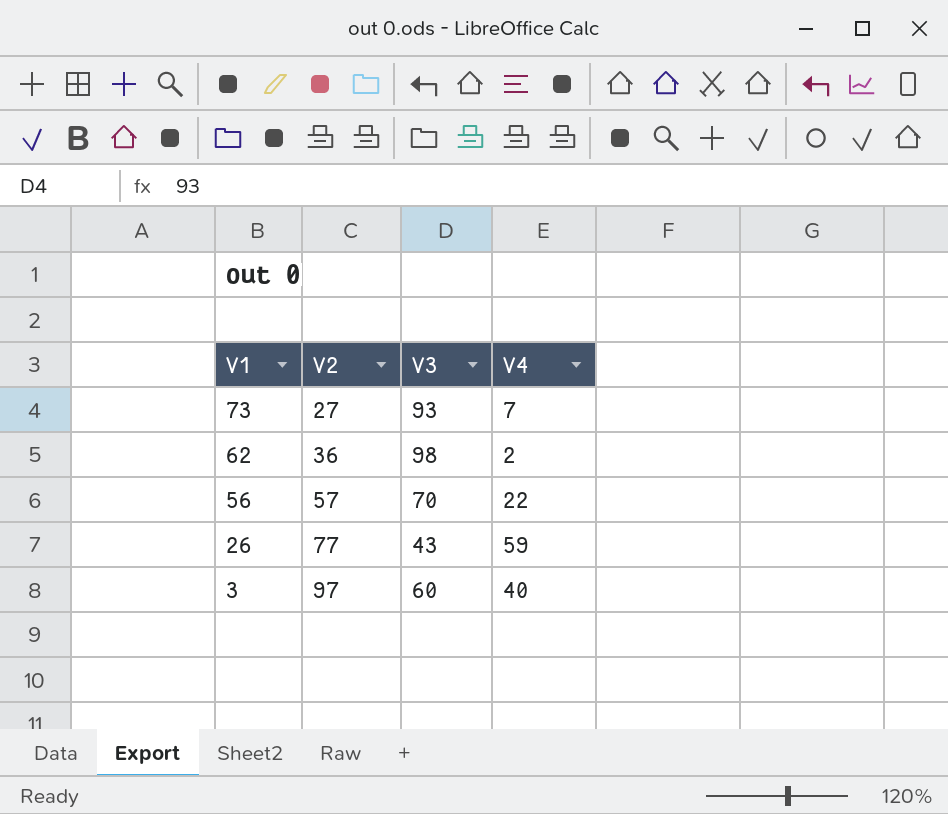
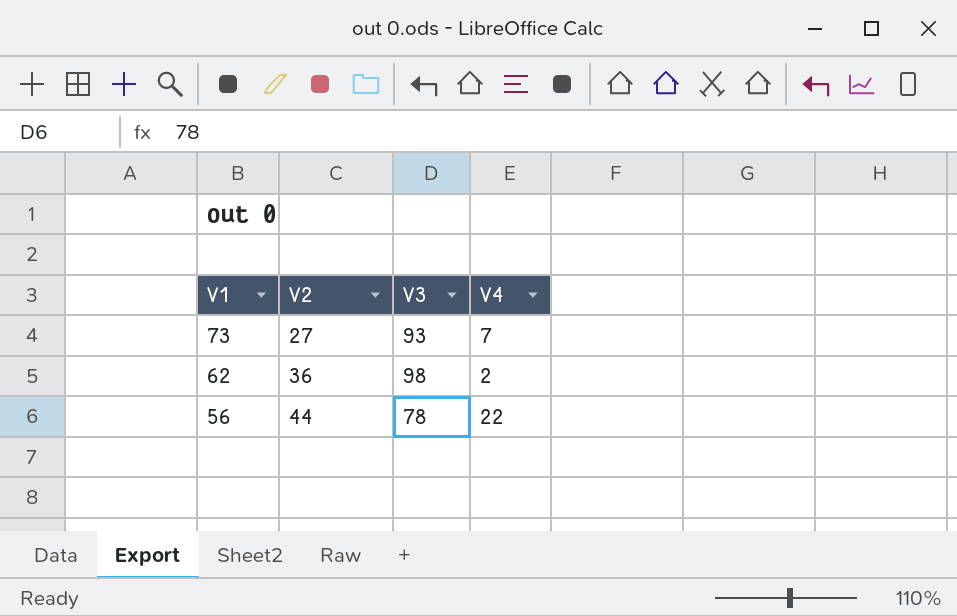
row 26: 77 | 43 | 59 -> none
row 3: 97 | 60 | 40 -> none
56 | V2: 57 -> 44
56 | V3: 70 -> 78

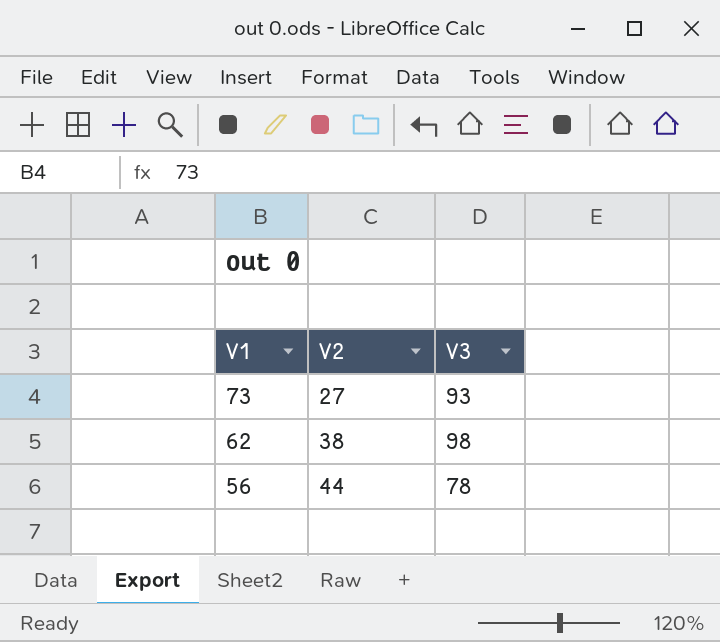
column V4 | position: 4 -> none
62 | V2: 36 -> 38

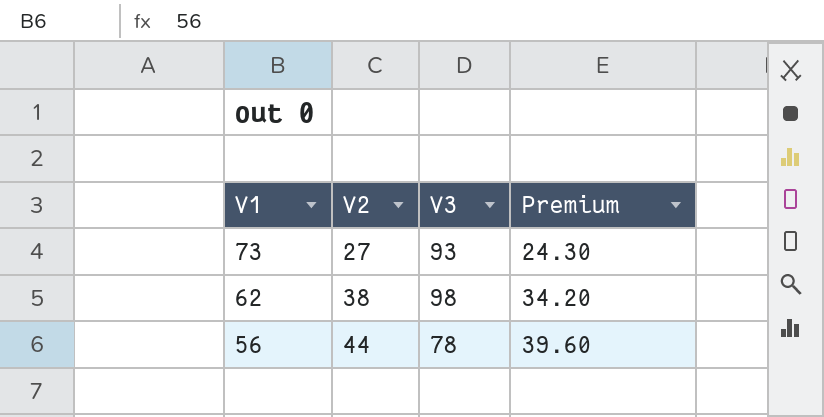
column Premium | formula: none -> [V2] * 0.9

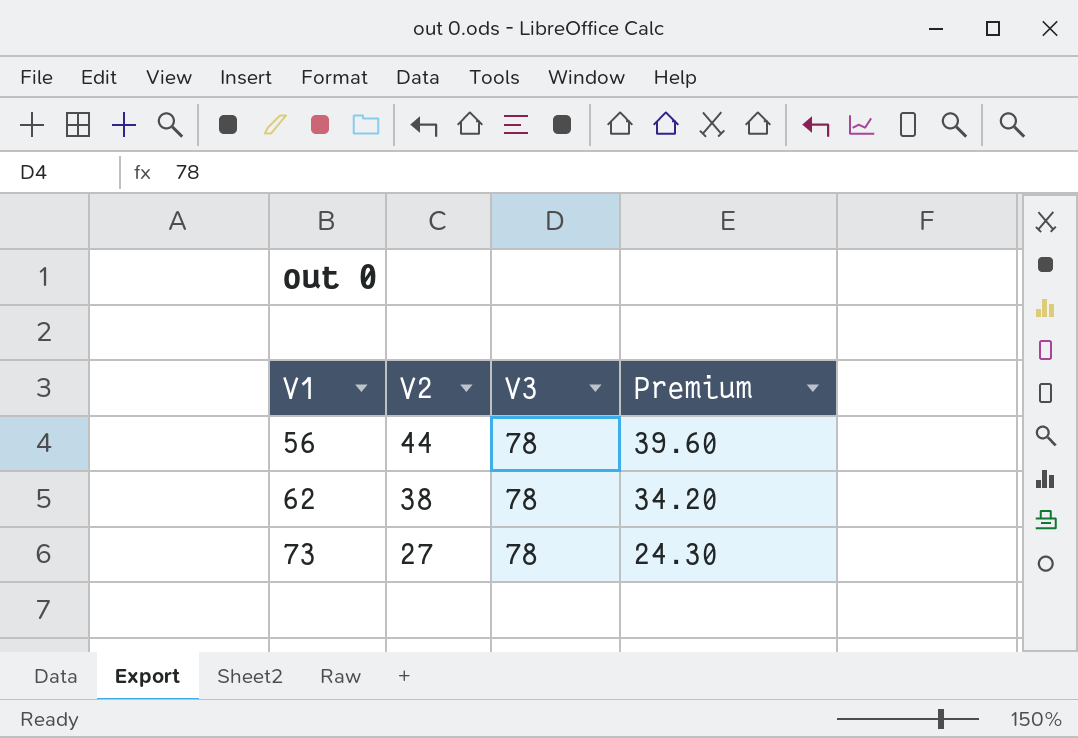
row order: V1 descending -> V1 ascending
62 | V3: 98 -> 78
73 | V3: 93 -> 78

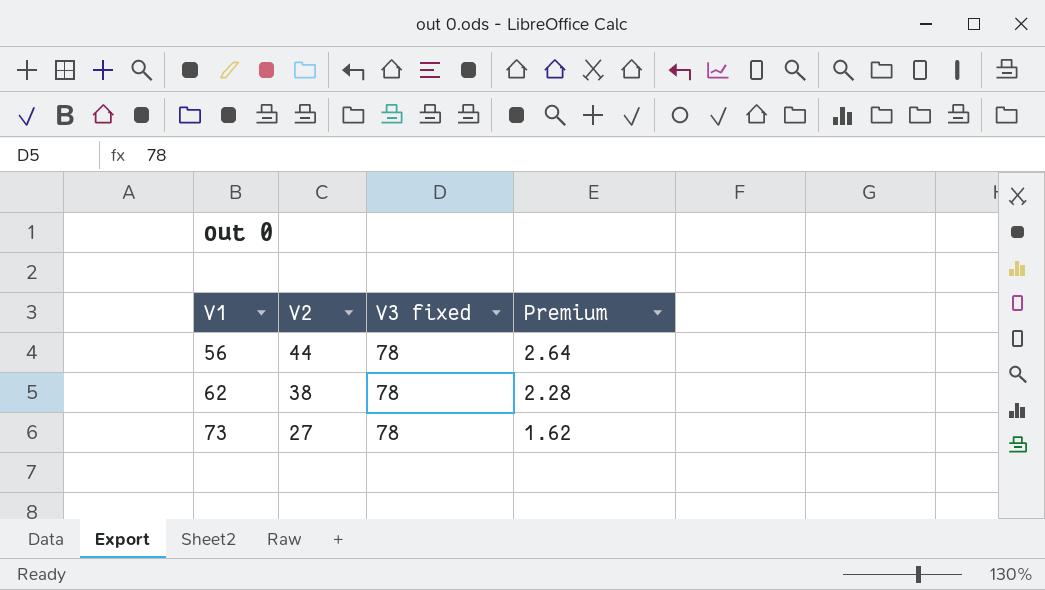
column name: V3 -> V3 fixed
column Premium | formula: [V2] * 0.9 -> [V2] * 0.06

